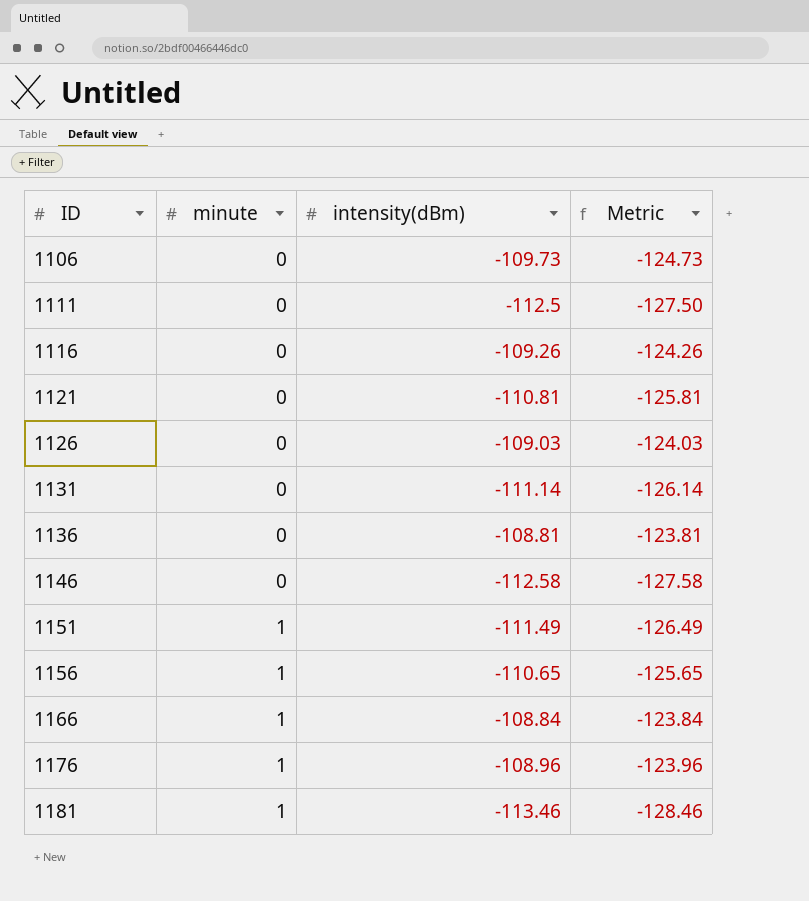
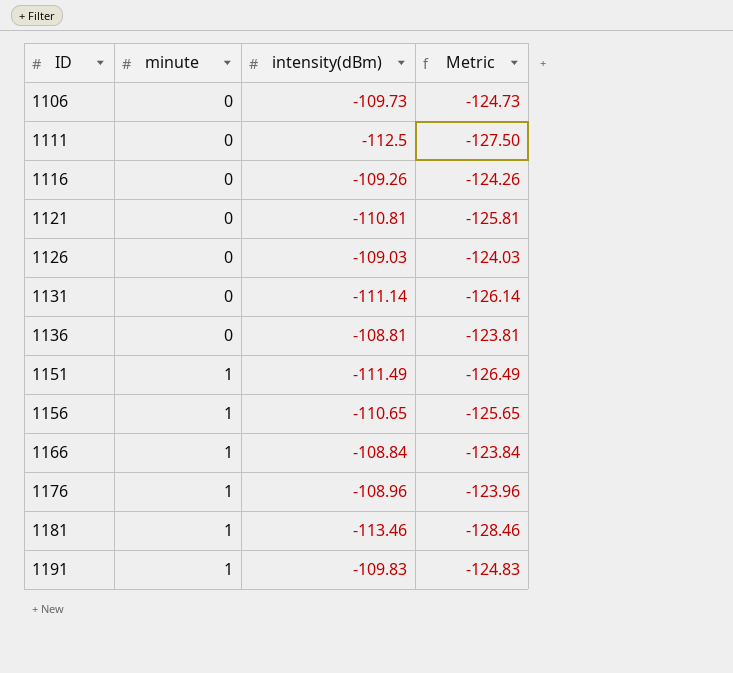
row 1146: 0 | -112.58 | -127.58 -> none
row 1191: none -> 1 | -109.83 | -124.83

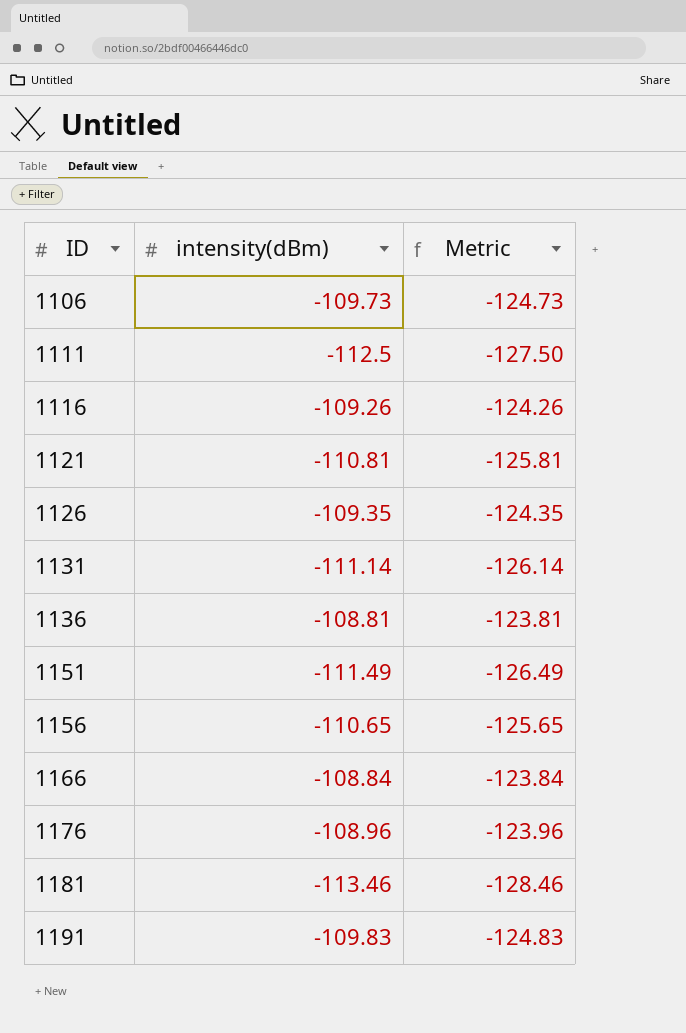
column minute | position: 2 -> none
1126 | intensity(dBm): -109.03 -> -109.35
1126 | Metric: -124.03 -> -124.35

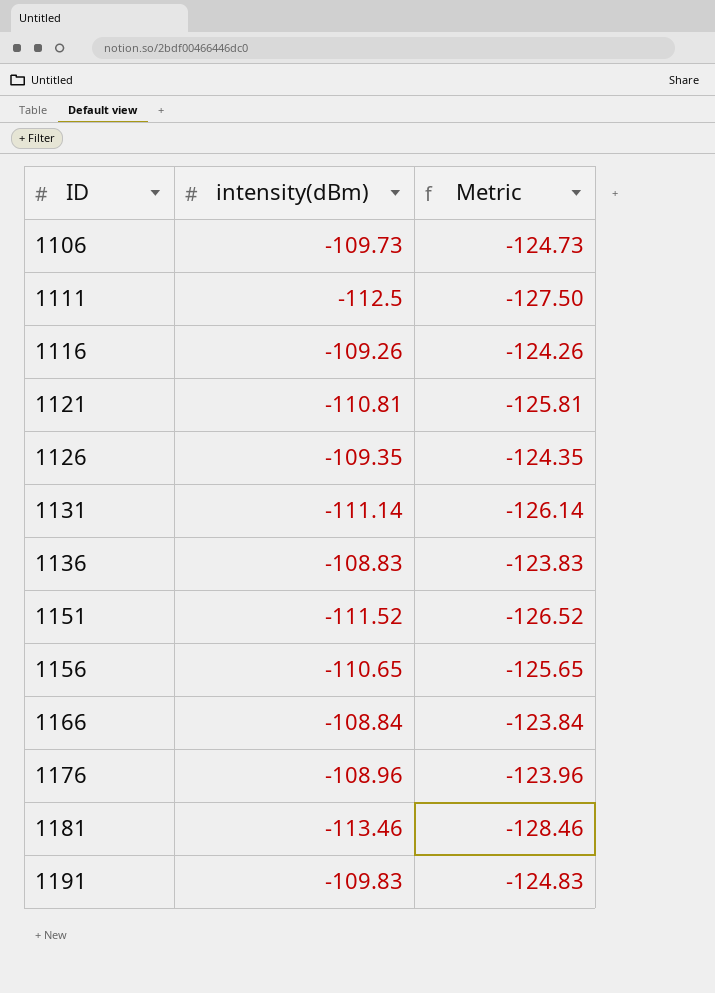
1136 | intensity(dBm): -108.81 -> -108.83
1136 | Metric: -123.81 -> -123.83
1151 | intensity(dBm): -111.49 -> -111.52
1151 | Metric: -126.49 -> -126.52

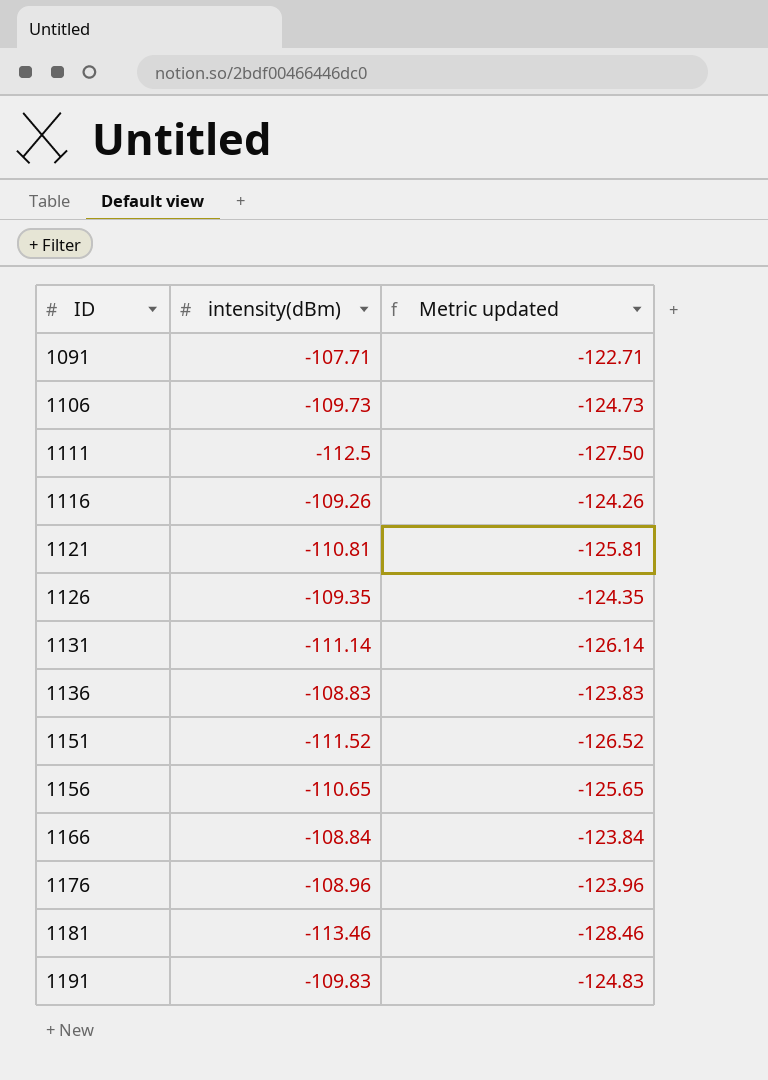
column name: Metric -> Metric updated
row 1091: none -> -107.71 | -122.71

